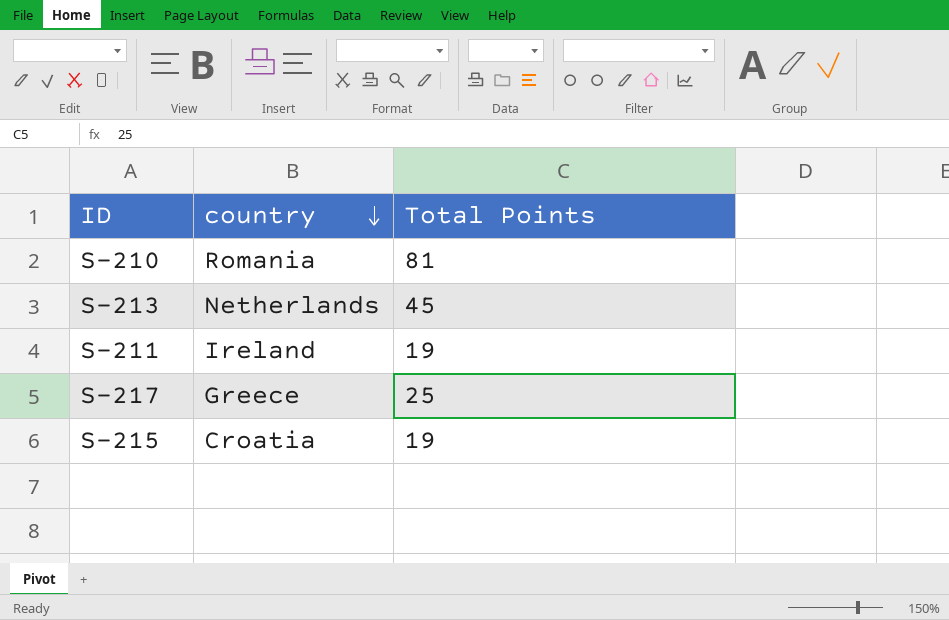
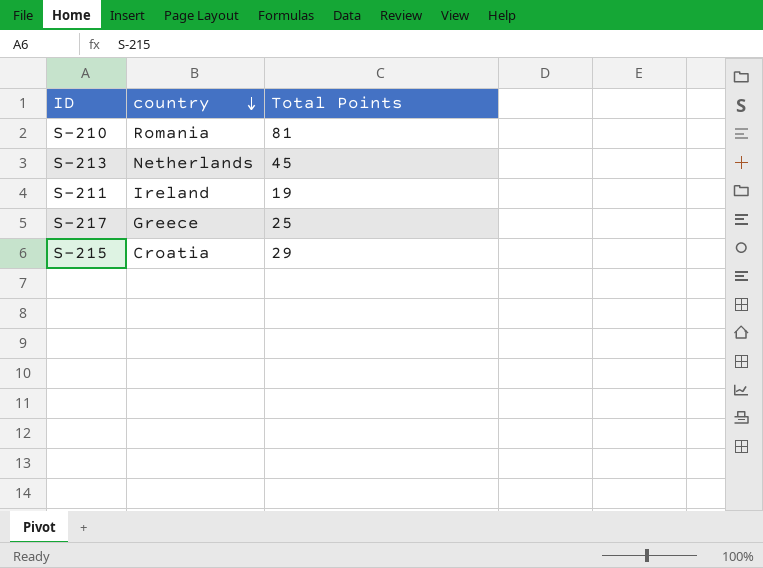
S-215 | Total Points: 19 -> 29

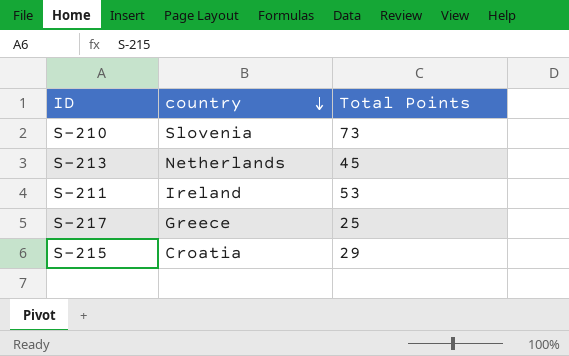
S-210 | country: Romania -> Slovenia
S-210 | Total Points: 81 -> 73
S-211 | Total Points: 19 -> 53

